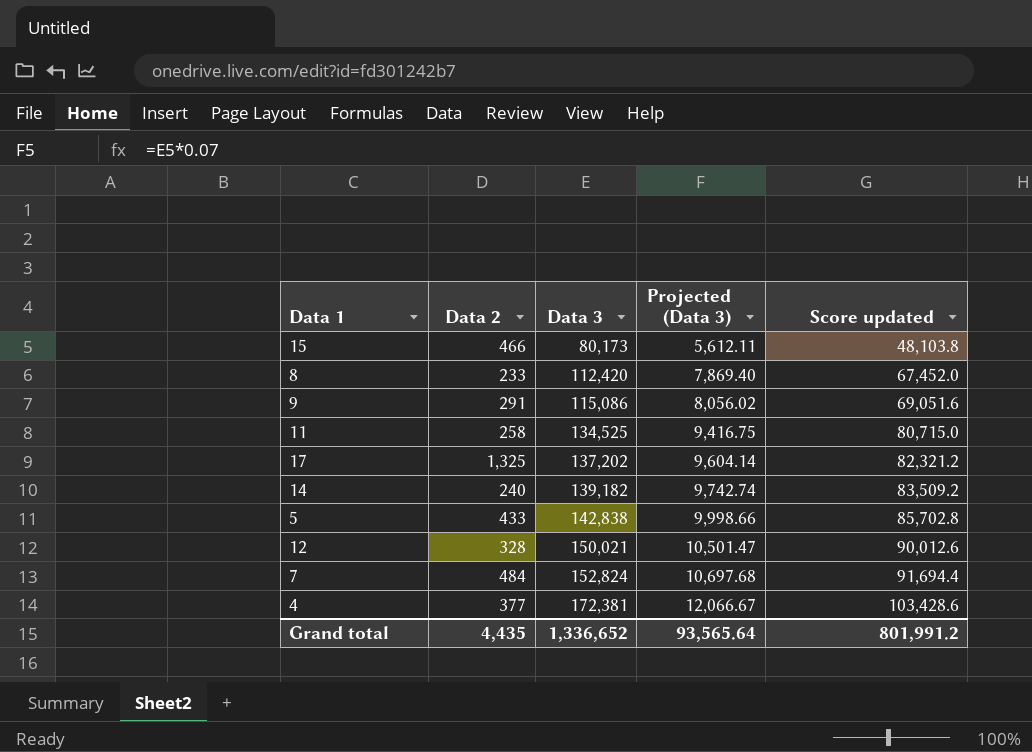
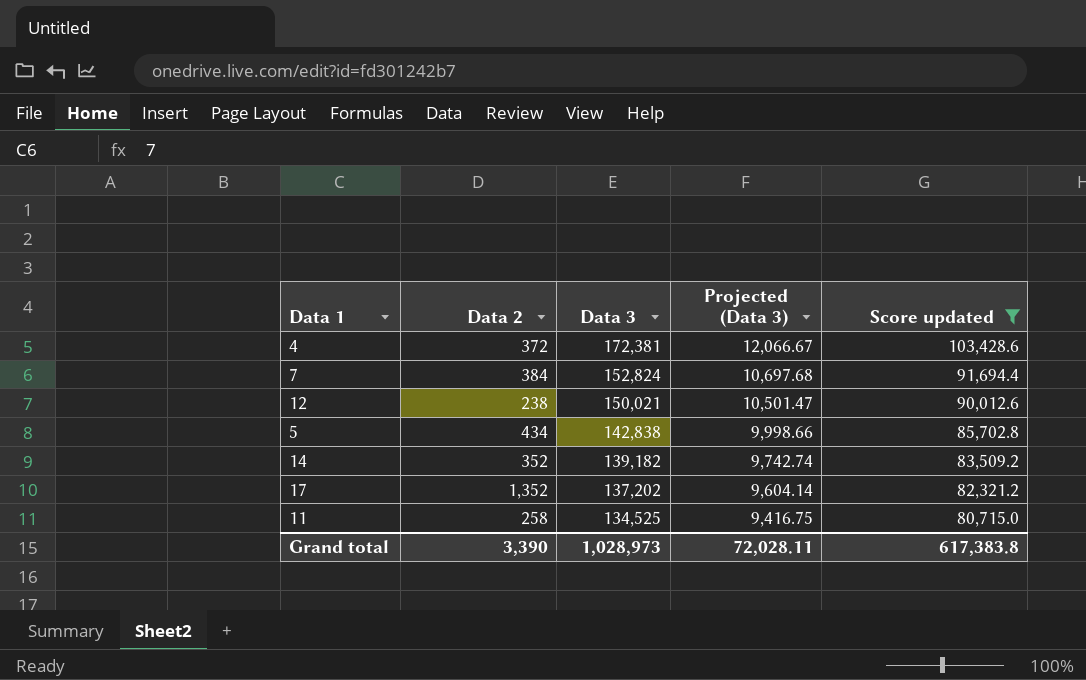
filter: none -> Score updated >= 80,715.0
row order: Data 3 ascending -> Data 3 descending
4 | Data 2: 377 -> 372
7 | Data 2: 484 -> 384
12 | Data 2: 328 -> 238
5 | Data 2: 433 -> 434
14 | Data 2: 240 -> 352
17 | Data 2: 1,325 -> 1,352
Grand total | Data 2: 4,435 -> 3,390
Grand total | Data 3: 1,336,652 -> 1,028,973
Grand total | Projected (Data 3): 93,565.64 -> 72,028.11
Grand total | Score updated: 801,991.2 -> 617,383.8

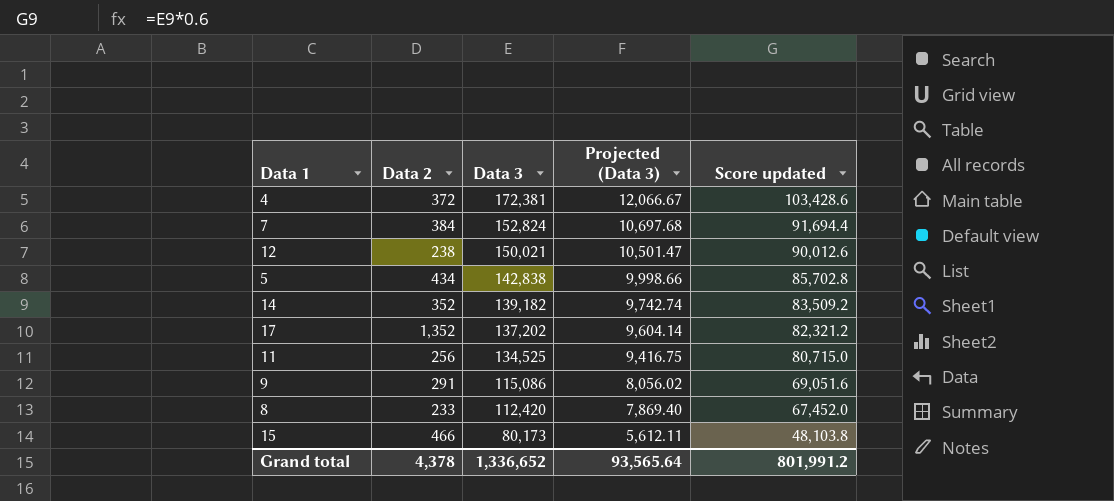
filter: Score updated >= 80,715.0 -> none
11 | Data 2: 258 -> 256
Grand total | Data 2: 3,390 -> 4,378
Grand total | Data 3: 1,028,973 -> 1,336,652
Grand total | Projected (Data 3): 72,028.11 -> 93,565.64
Grand total | Score updated: 617,383.8 -> 801,991.2

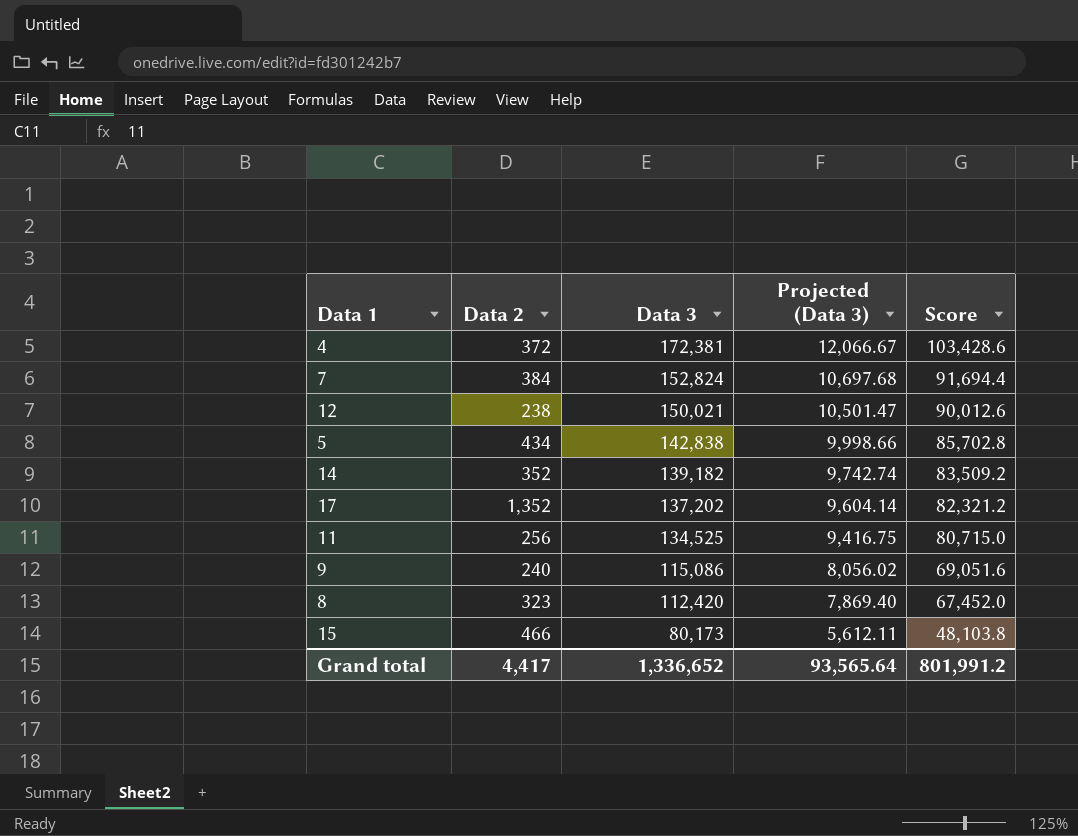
column name: Score updated -> Score
9 | Data 2: 291 -> 240
8 | Data 2: 233 -> 323
Grand total | Data 2: 4,378 -> 4,417

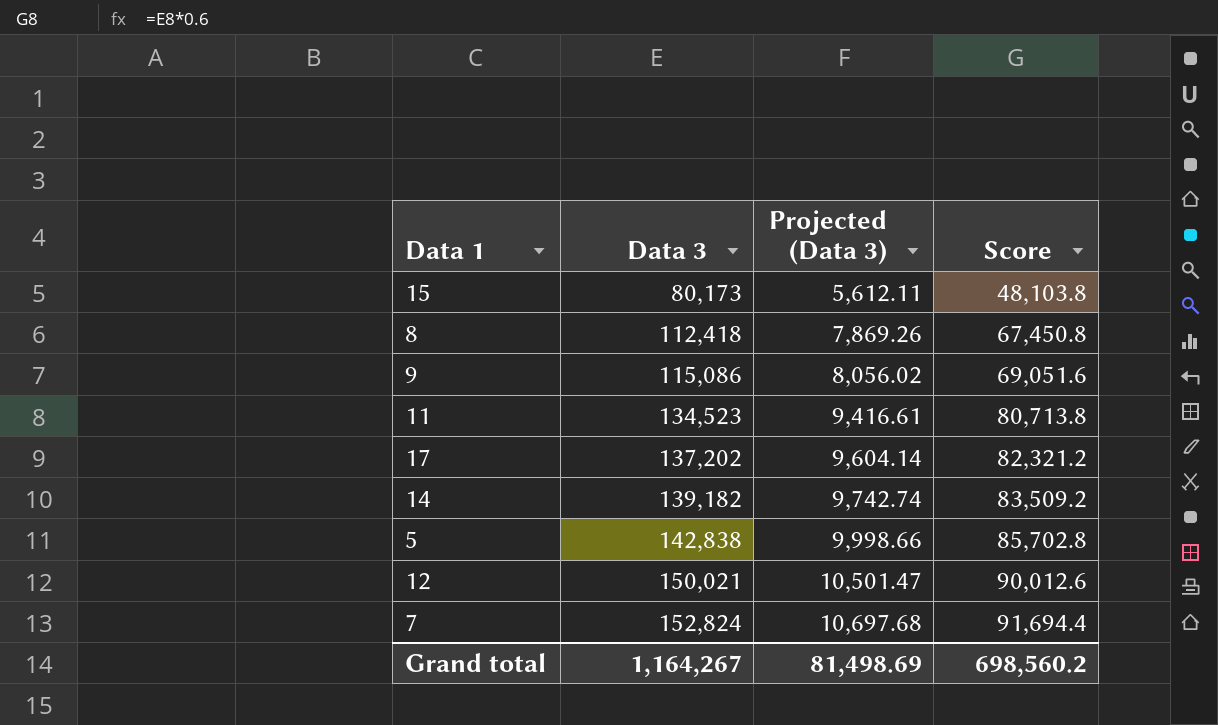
row order: Data 3 descending -> Data 3 ascending
column Data 2 | position: 2 -> none
row 4: 372 | 172,381 | 12,066.67 | 103,428.6 -> none
8 | Data 3: 112,420 -> 112,418
8 | Projected (Data 3): 7,869.40 -> 7,869.26
8 | Score: 67,452.0 -> 67,450.8
11 | Data 3: 134,525 -> 134,523
11 | Projected (Data 3): 9,416.75 -> 9,416.61
11 | Score: 80,715.0 -> 80,713.8
Grand total | Data 3: 1,336,652 -> 1,164,267
Grand total | Projected (Data 3): 93,565.64 -> 81,498.69
Grand total | Score: 801,991.2 -> 698,560.2

